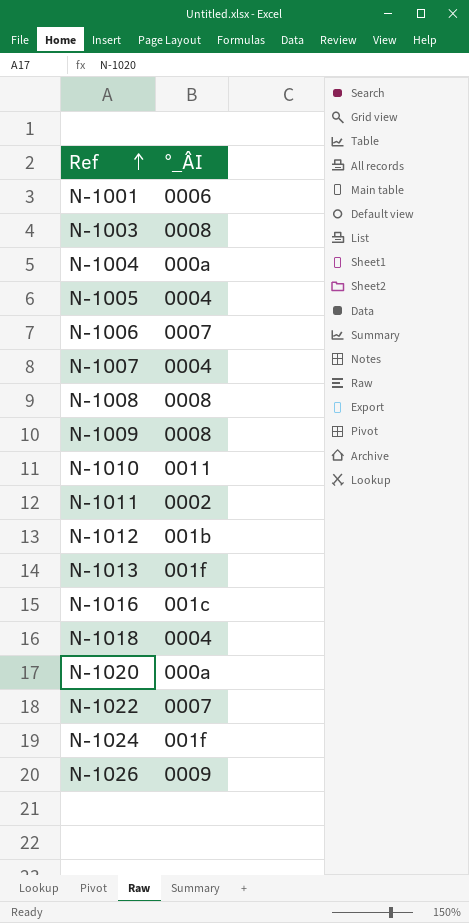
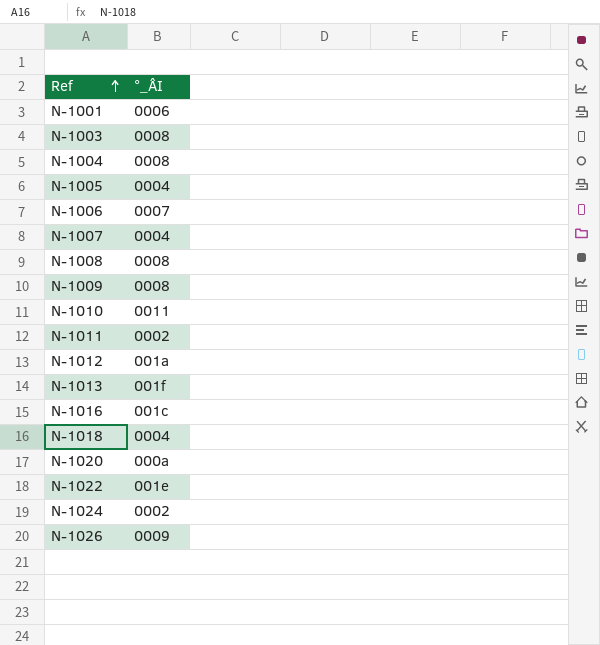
N-1004 | °_ÂI: 000a -> 0008
N-1012 | °_ÂI: 001b -> 001a
N-1022 | °_ÂI: 0007 -> 001e
N-1024 | °_ÂI: 001f -> 0002

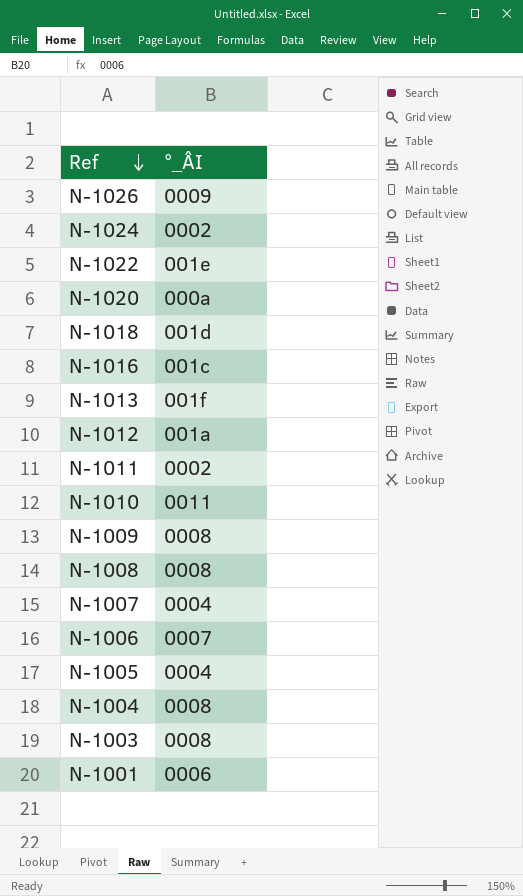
row order: Ref ascending -> Ref descending
N-1018 | °_ÂI: 0004 -> 001d

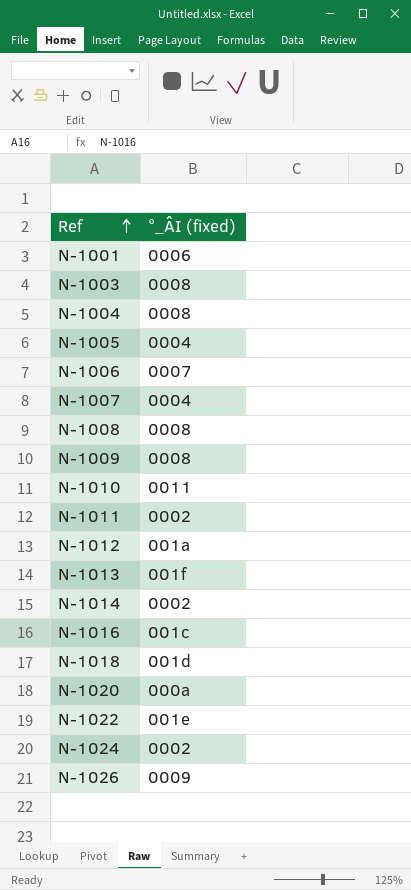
row order: Ref descending -> Ref ascending
column name: °_ÂI -> °_ÂI (fixed)
row N-1014: none -> 0002

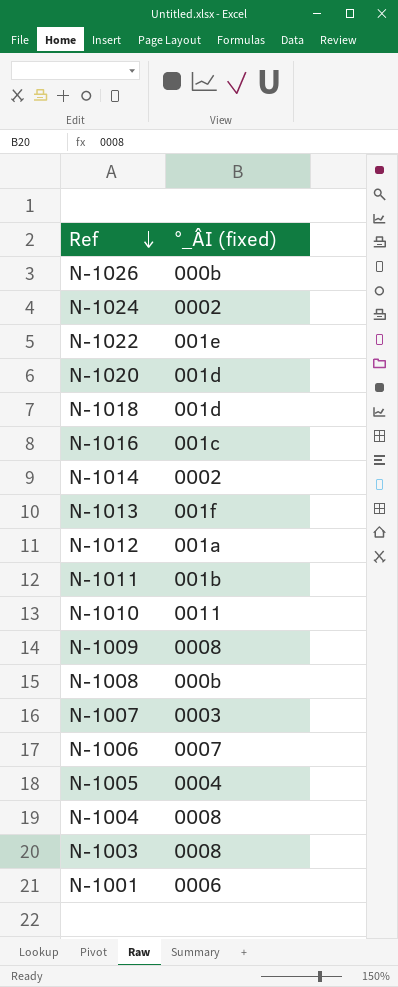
row order: Ref ascending -> Ref descending
N-1026 | °_ÂI (fixed): 0009 -> 000b
N-1020 | °_ÂI (fixed): 000a -> 001d
N-1011 | °_ÂI (fixed): 0002 -> 001b
N-1008 | °_ÂI (fixed): 0008 -> 000b
N-1007 | °_ÂI (fixed): 0004 -> 0003

